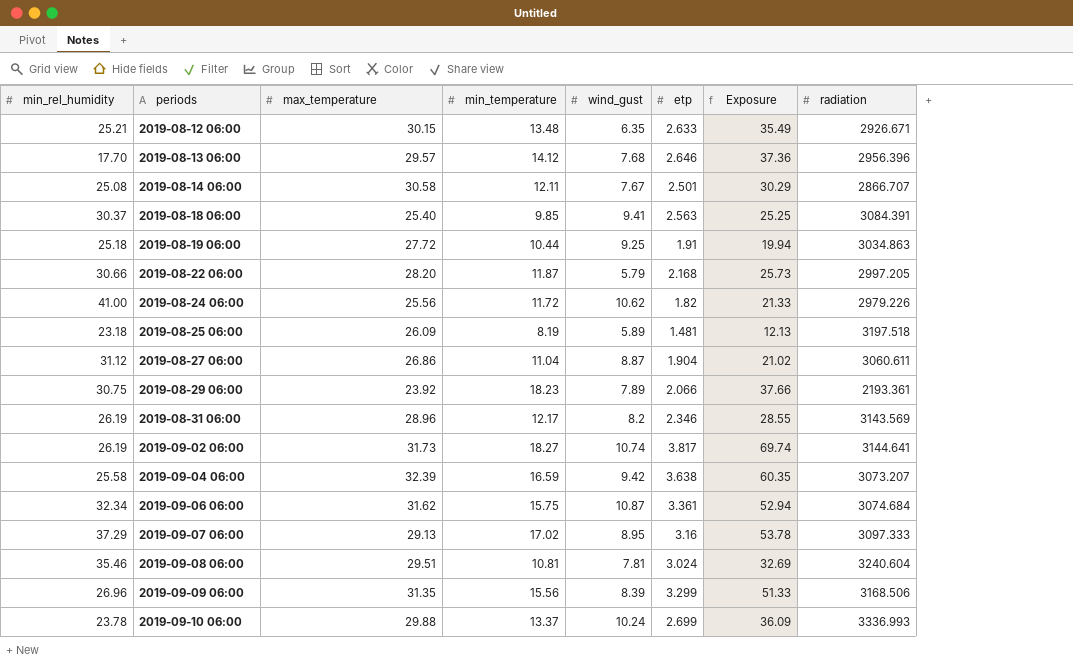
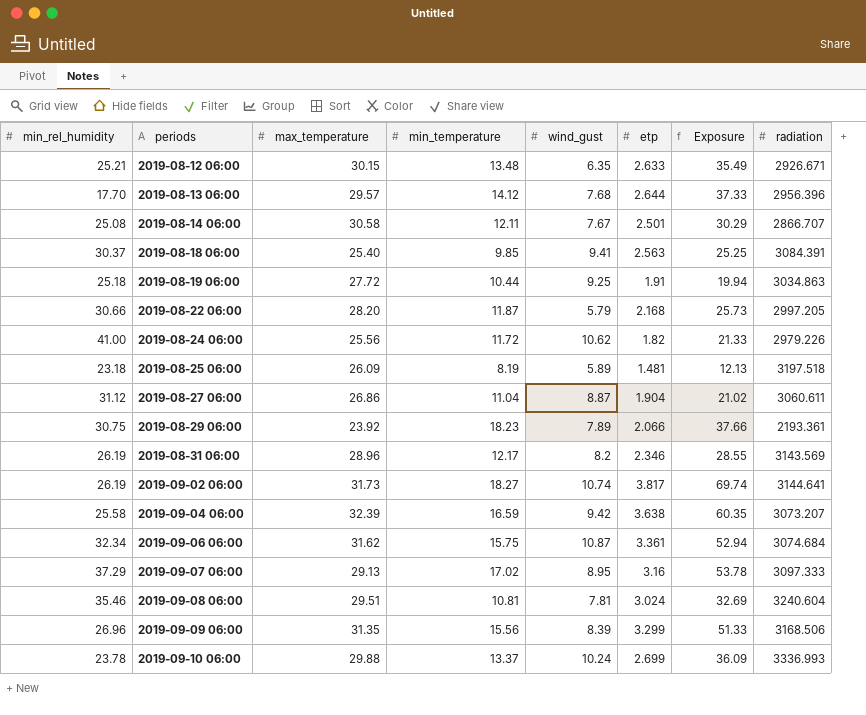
2019-08-13 06:00 | etp: 2.646 -> 2.644
2019-08-13 06:00 | Exposure: 37.36 -> 37.33

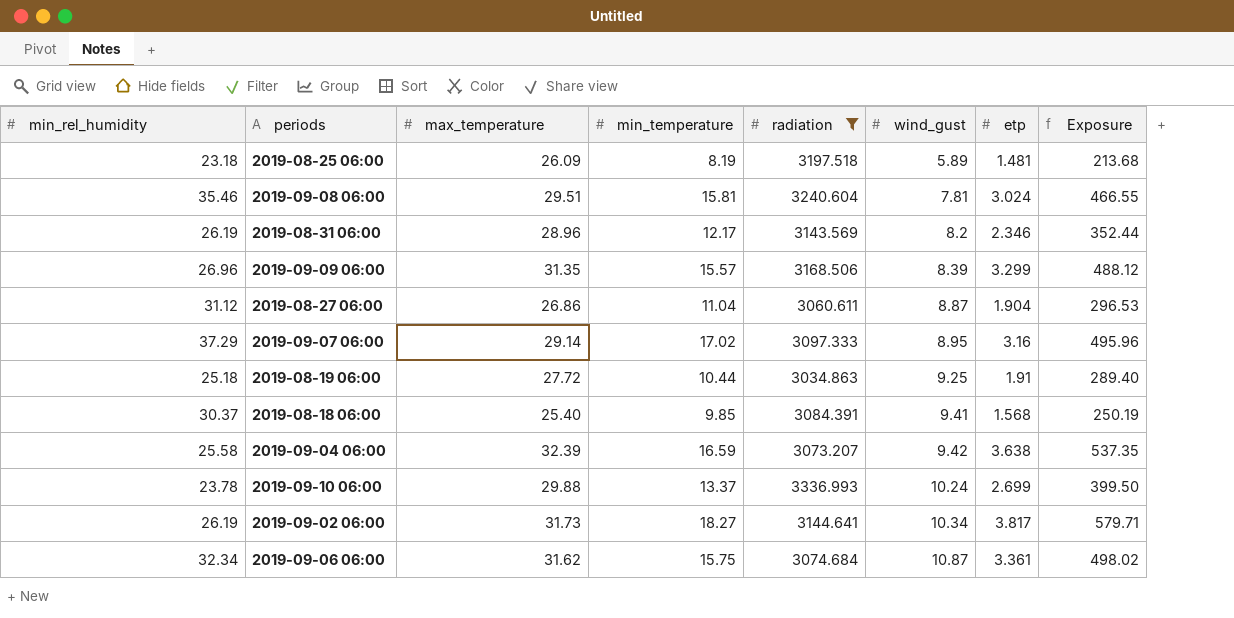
filter: none -> radiation >= 3034.863
row order: periods ascending -> wind_gust ascending
column radiation | position: 8 -> 5
column Exposure | formula: [min_temperature] * [etp] -> [max_temperature] * [min_temperature]
2019-09-08 06:00 | min_temperature: 10.81 -> 15.81
2019-09-09 06:00 | min_temperature: 15.56 -> 15.57
2019-09-07 06:00 | max_temperature: 29.13 -> 29.14
2019-08-18 06:00 | etp: 2.563 -> 1.568
2019-09-02 06:00 | wind_gust: 10.74 -> 10.34

